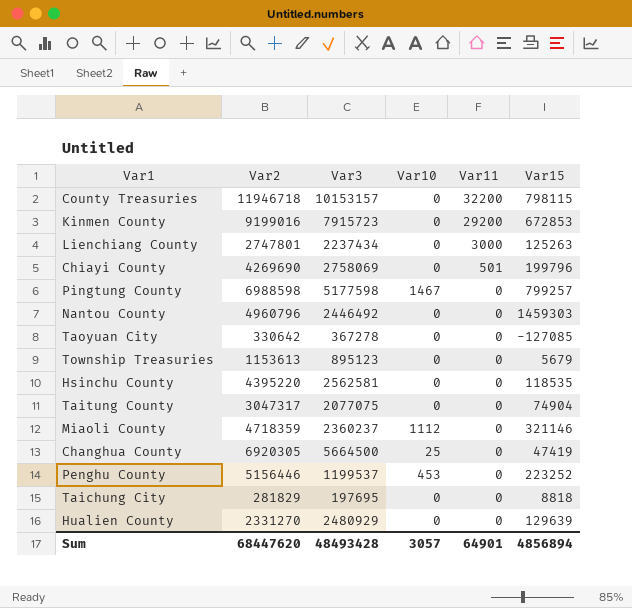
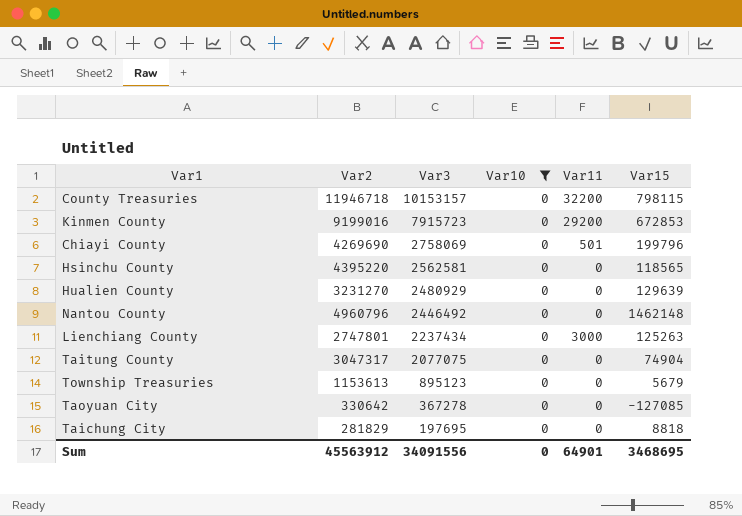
filter: none -> Var10 = 0
row order: Var11 descending -> Var3 descending
Hsinchu County | Var15: 118535 -> 118565
Hualien County | Var2: 2331270 -> 3231270
Nantou County | Var15: 1459303 -> 1462148
Sum | Var2: 68447620 -> 45563912
Sum | Var3: 48493428 -> 34091556
Sum | Var10: 3057 -> 0
Sum | Var15: 4856894 -> 3468695

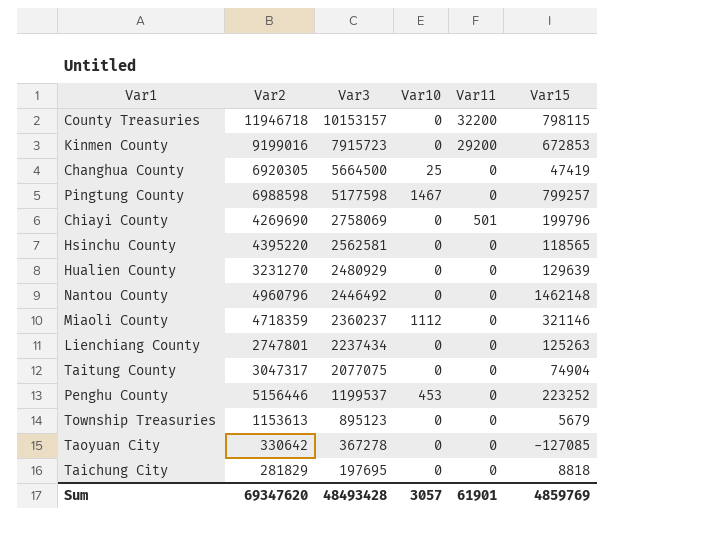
filter: Var10 = 0 -> none
Lienchiang County | Var11: 3000 -> 0
Sum | Var2: 45563912 -> 69347620
Sum | Var3: 34091556 -> 48493428
Sum | Var10: 0 -> 3057
Sum | Var11: 64901 -> 61901
Sum | Var15: 3468695 -> 4859769

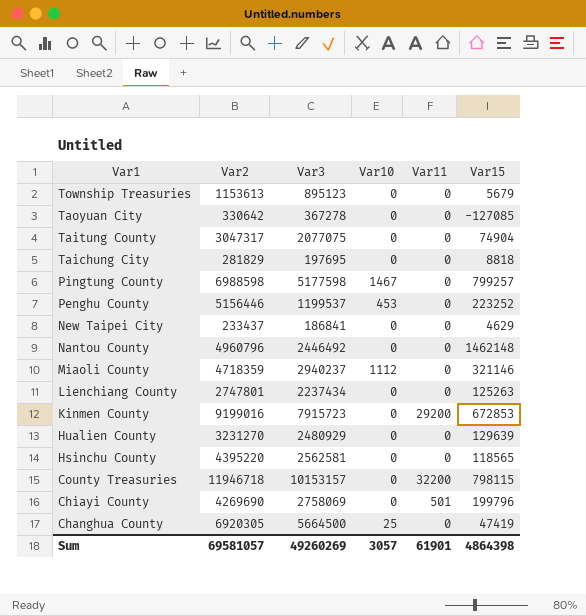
row order: Var3 descending -> Var1 descending
row New Taipei City: none -> 233437 | 186841 | 0 | 0 | 4629
Miaoli County | Var3: 2360237 -> 2940237
Sum | Var2: 69347620 -> 69581057
Sum | Var3: 48493428 -> 49260269
Sum | Var15: 4859769 -> 4864398

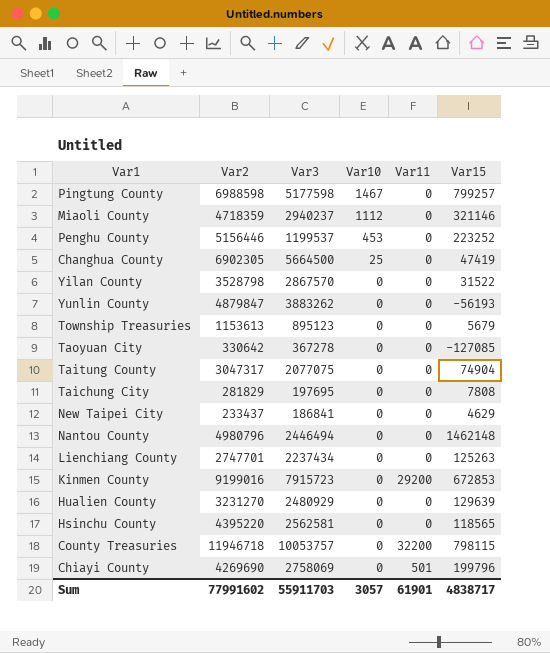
row order: Var1 descending -> Var10 descending
Changhua County | Var2: 6920305 -> 6902305
row Yilan County: none -> 3528798 | 2867570 | 0 | 0 | 31522
row Yunlin County: none -> 4879847 | 3883262 | 0 | 0 | -56193
Taichung City | Var15: 8818 -> 7808
Nantou County | Var2: 4960796 -> 4980796
Nantou County | Var3: 2446492 -> 2446494
Lienchiang County | Var2: 2747801 -> 2747701
County Treasuries | Var3: 10153157 -> 10053757
Sum | Var2: 69581057 -> 77991602
Sum | Var3: 49260269 -> 55911703
Sum | Var15: 4864398 -> 4838717

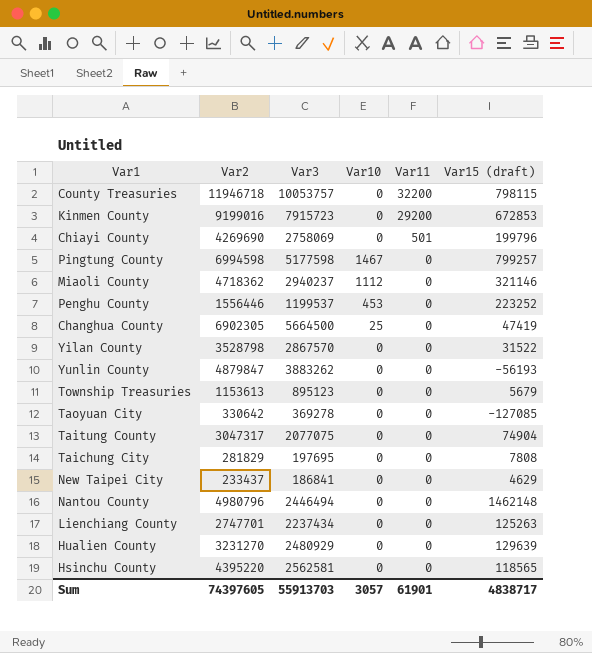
row order: Var10 descending -> Var11 descending
column name: Var15 -> Var15 (draft)
Pingtung County | Var2: 6988598 -> 6994598
Miaoli County | Var2: 4718359 -> 4718362
Penghu County | Var2: 5156446 -> 1556446
Taoyuan City | Var3: 367278 -> 369278
Sum | Var2: 77991602 -> 74397605
Sum | Var3: 55911703 -> 55913703

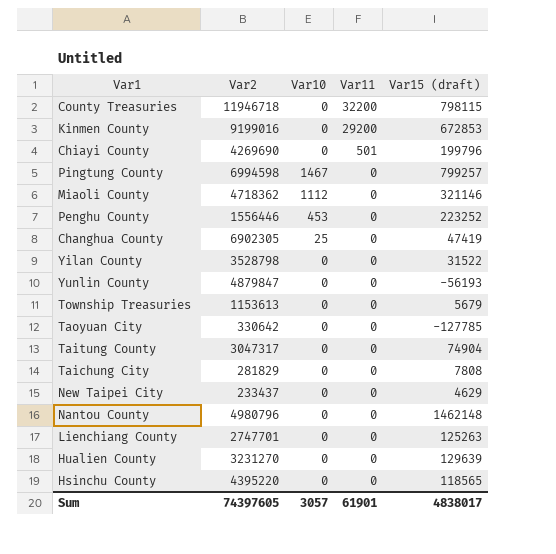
column Var3 | position: 3 -> none
Taoyuan City | Var15 (draft): -127085 -> -127785
Sum | Var15 (draft): 4838717 -> 4838017

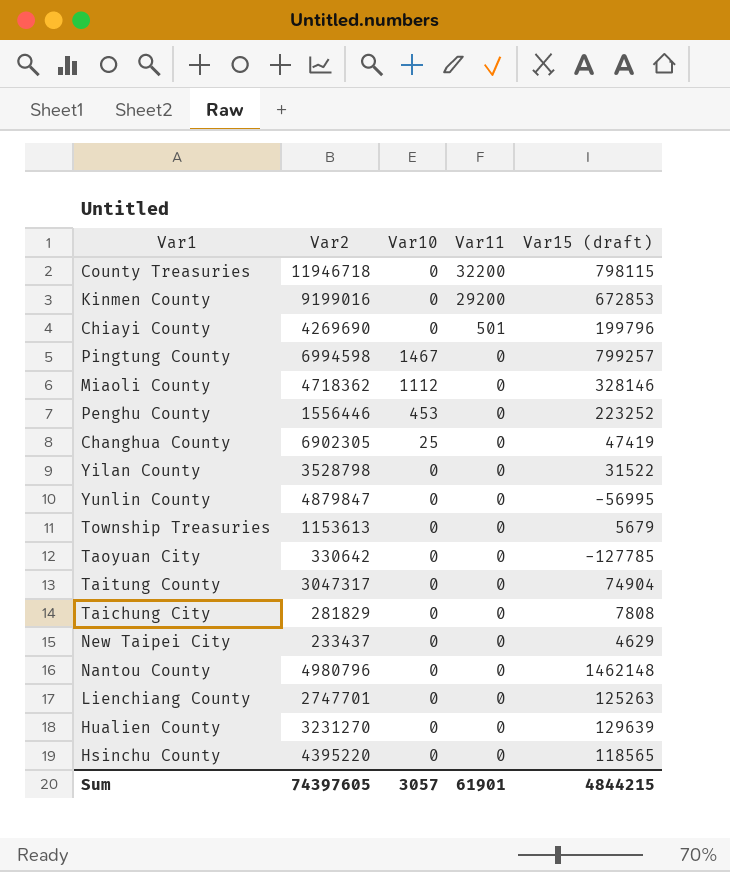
Miaoli County | Var15 (draft): 321146 -> 328146
Yunlin County | Var15 (draft): -56193 -> -56995
Sum | Var15 (draft): 4838017 -> 4844215

